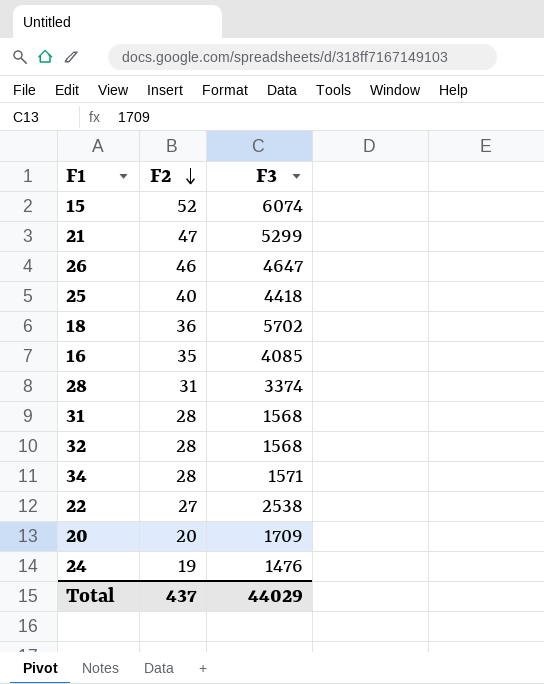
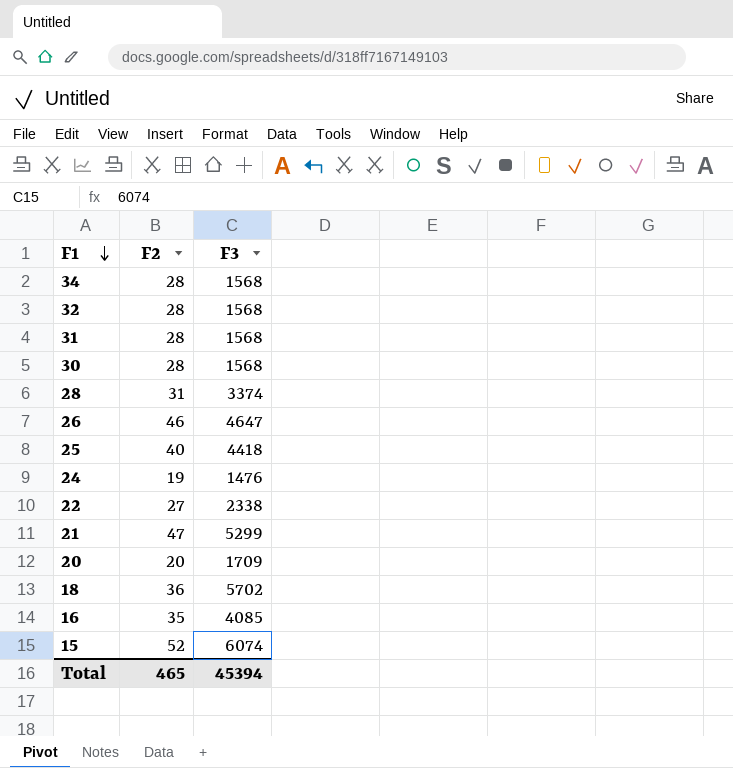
row order: F2 descending -> F1 descending
34 | F3: 1571 -> 1568
row 30: none -> 28 | 1568
22 | F3: 2538 -> 2338
Total | F2: 437 -> 465
Total | F3: 44029 -> 45394

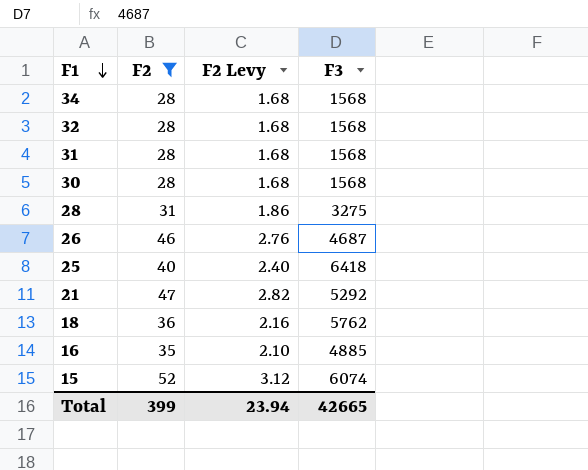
filter: none -> F2 >= 28
column F2 Levy | formula: none -> [F2] * 0.06
28 | F3: 3374 -> 3275
26 | F3: 4647 -> 4687
25 | F3: 4418 -> 6418
21 | F3: 5299 -> 5292
18 | F3: 5702 -> 5762
16 | F3: 4085 -> 4885
Total | F2: 465 -> 399
Total | F3: 45394 -> 42665

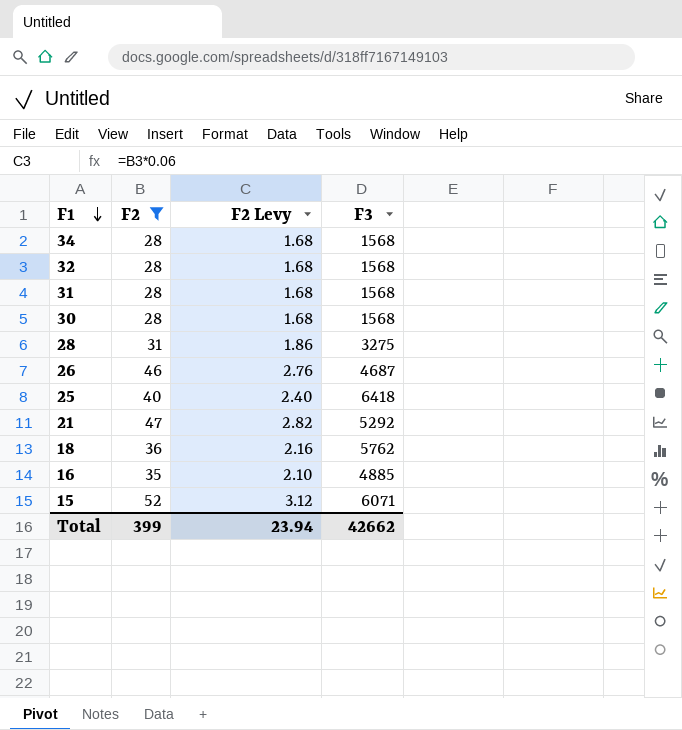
15 | F3: 6074 -> 6071
Total | F3: 42665 -> 42662

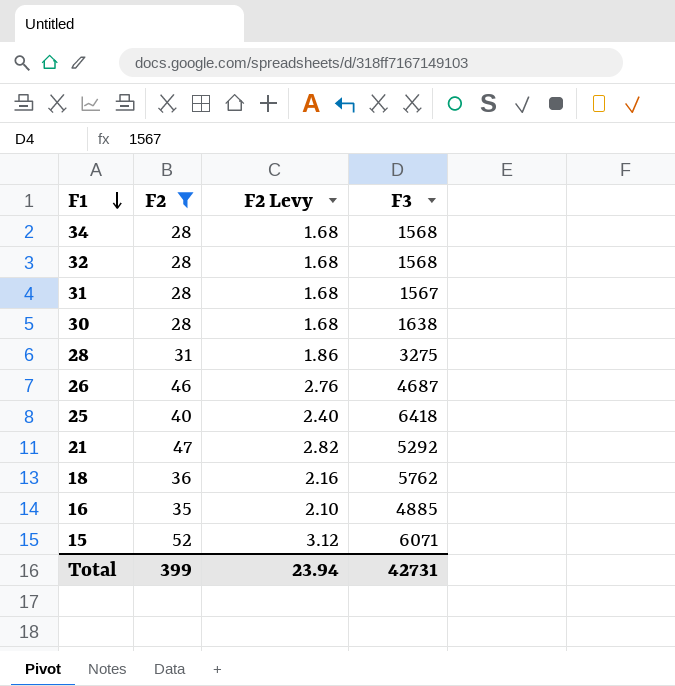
31 | F3: 1568 -> 1567
30 | F3: 1568 -> 1638
Total | F3: 42662 -> 42731

